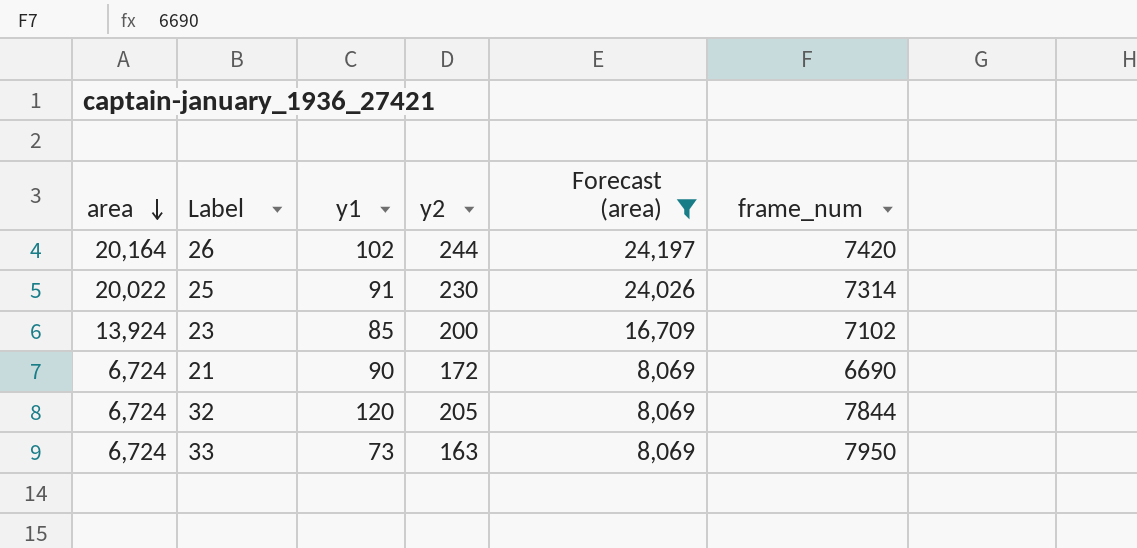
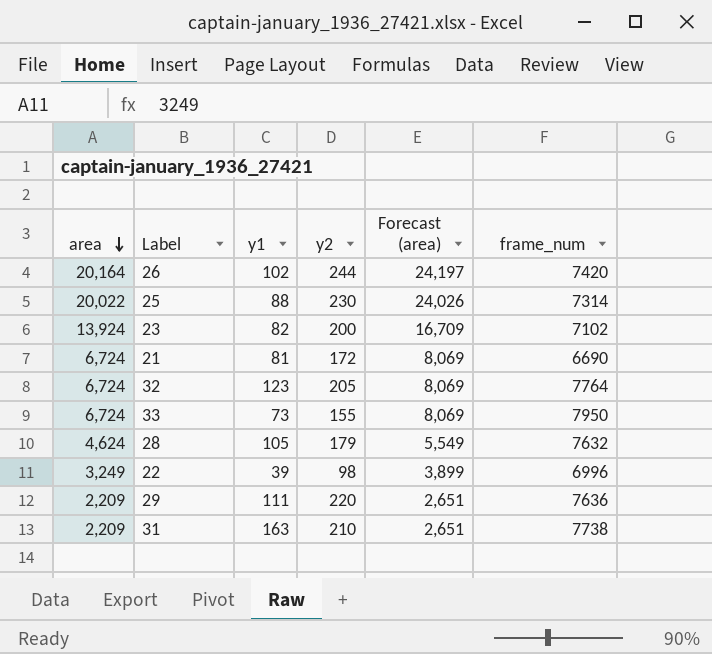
filter: Forecast (area) >= 8,069 -> none
25 | y1: 91 -> 88
23 | y1: 85 -> 82
21 | y1: 90 -> 81
32 | y1: 120 -> 123
32 | frame_num: 7844 -> 7764
33 | y2: 163 -> 155

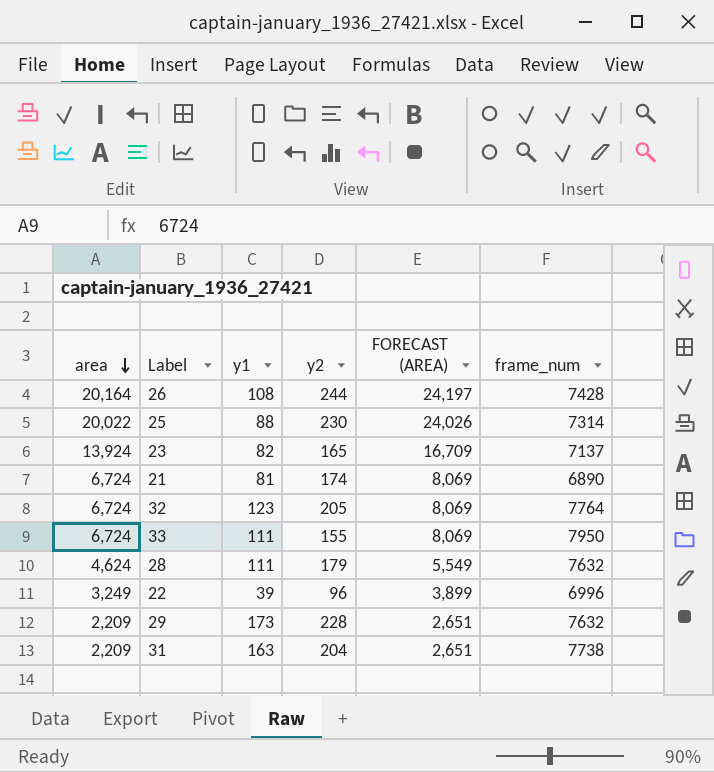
column name: Forecast (area) -> FORECAST (AREA)
26 | y1: 102 -> 108
26 | frame_num: 7420 -> 7428
23 | y2: 200 -> 165
23 | frame_num: 7102 -> 7137
21 | y2: 172 -> 174
21 | frame_num: 6690 -> 6890
33 | y1: 73 -> 111
28 | y1: 105 -> 111
22 | y2: 98 -> 96
29 | y1: 111 -> 173
29 | y2: 220 -> 228
29 | frame_num: 7636 -> 7632
31 | y2: 210 -> 204

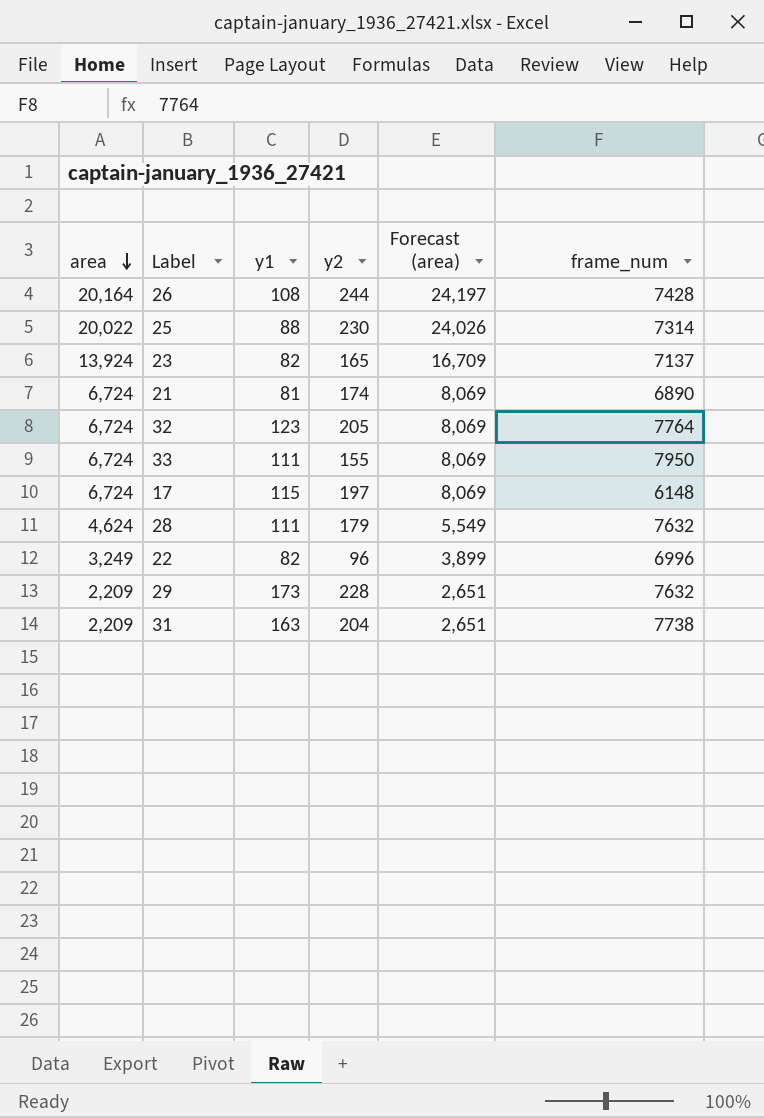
column name: FORECAST (AREA) -> Forecast (area)
row 17: none -> 6,724 | 115 | 197 | 8,069 | 6148
22 | y1: 39 -> 82

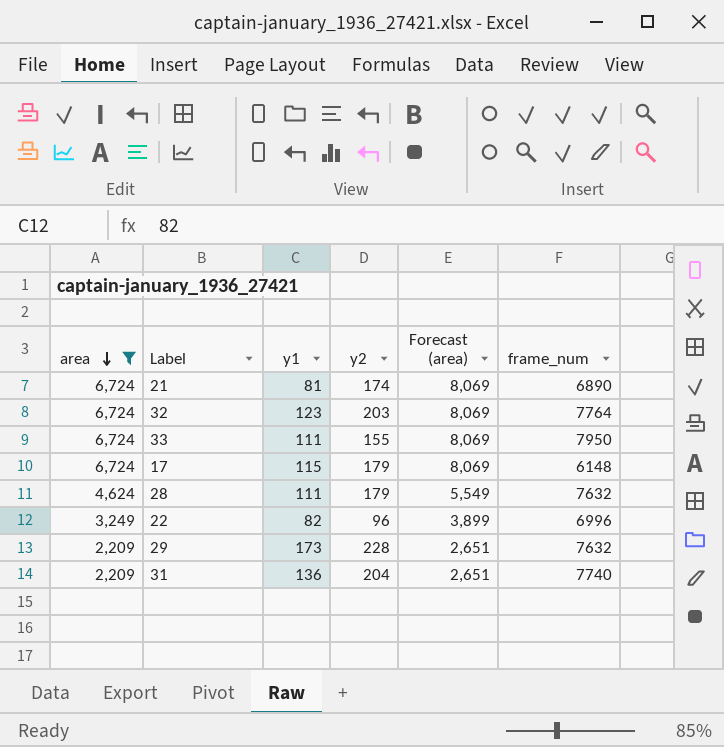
filter: none -> area <= 6,724
32 | y2: 205 -> 203
17 | y2: 197 -> 179
31 | y1: 163 -> 136
31 | frame_num: 7738 -> 7740

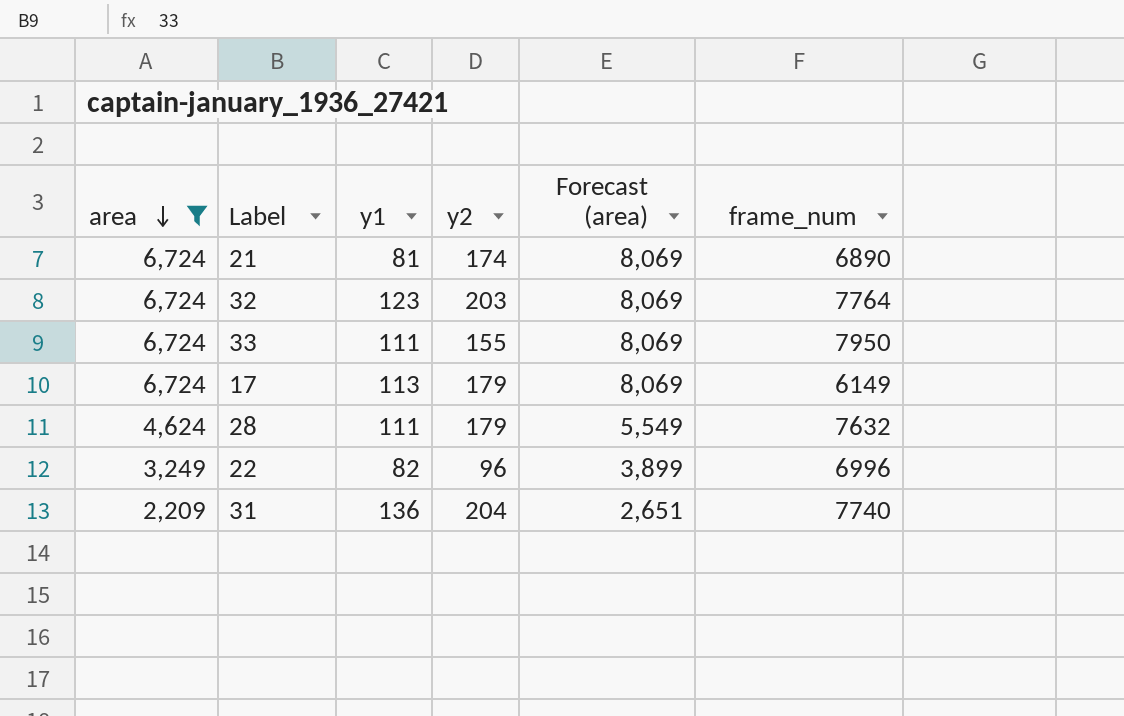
row 29: 2,209 | 173 | 228 | 2,651 | 7632 -> none
17 | y1: 115 -> 113
17 | frame_num: 6148 -> 6149

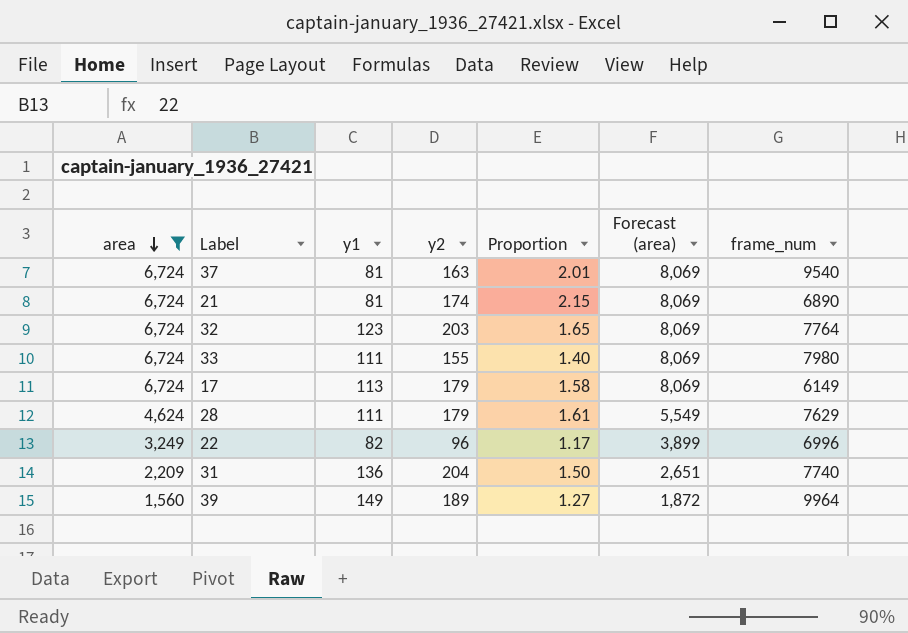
column Proportion | formula: none -> [y2] / [y1]
row 37: none -> 6,724 | 81 | 163 | 2.01 | 8,069 | 9540
33 | frame_num: 7950 -> 7980
28 | frame_num: 7632 -> 7629
row 39: none -> 1,560 | 149 | 189 | 1.27 | 1,872 | 9964

